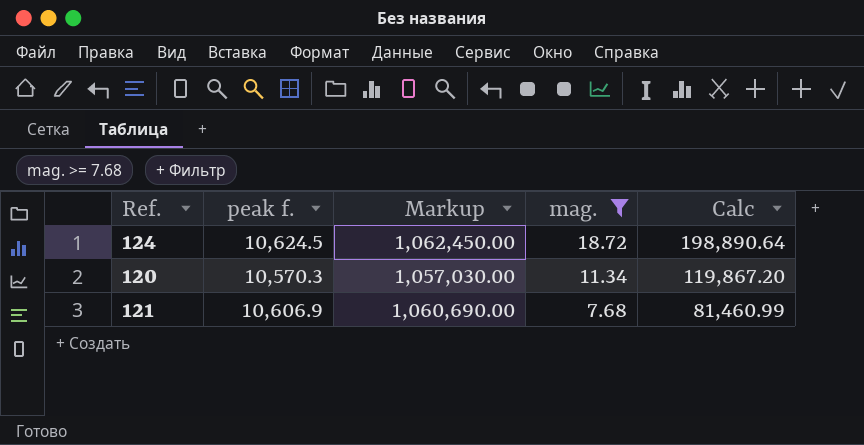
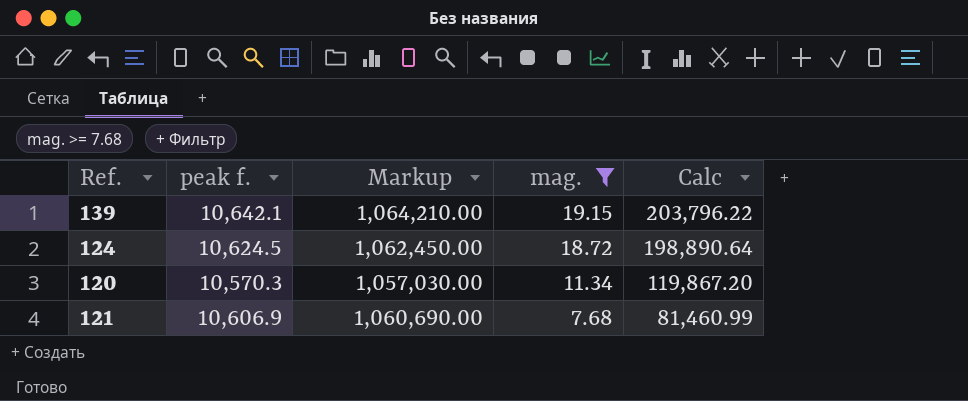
row 139: none -> 10,642.1 | 1,064,210.00 | 19.15 | 203,796.22

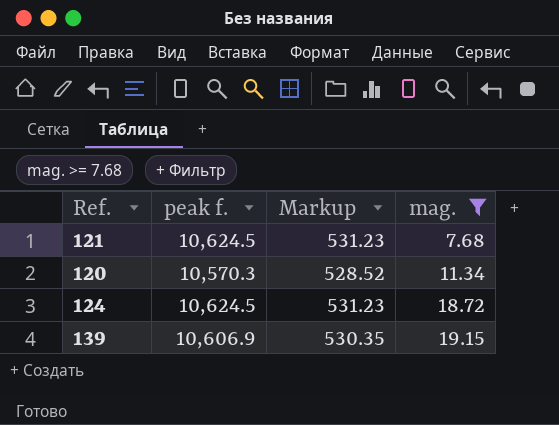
row order: mag. descending -> mag. ascending
column Calc | formula: [peak f.] * [mag.] -> none
column Markup | formula: [peak f.] * 100 -> [peak f.] * 0.05
121 | peak f.: 10,606.9 -> 10,624.5
139 | peak f.: 10,642.1 -> 10,606.9

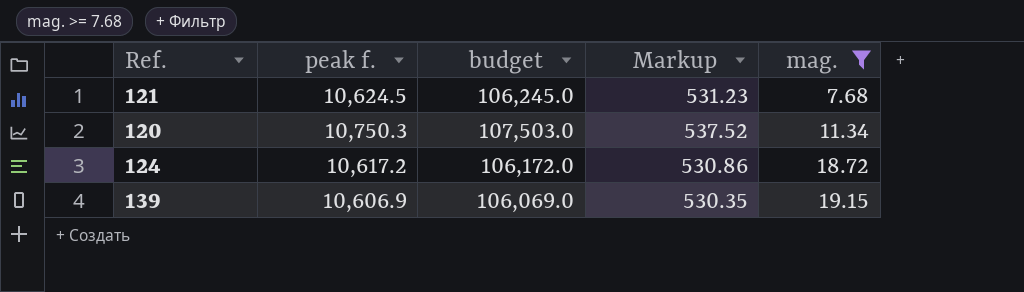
column budget | formula: none -> [peak f.] * 10
120 | peak f.: 10,570.3 -> 10,750.3
120 | Markup: 528.52 -> 537.52
124 | peak f.: 10,624.5 -> 10,617.2
124 | Markup: 531.23 -> 530.86

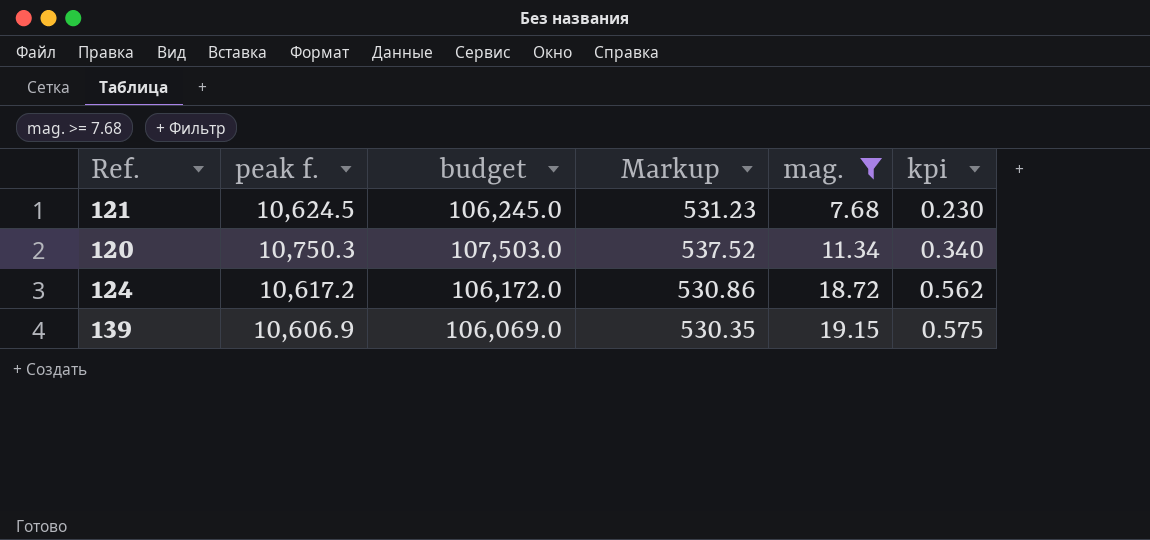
column kpi | formula: none -> [mag.] * 0.03

